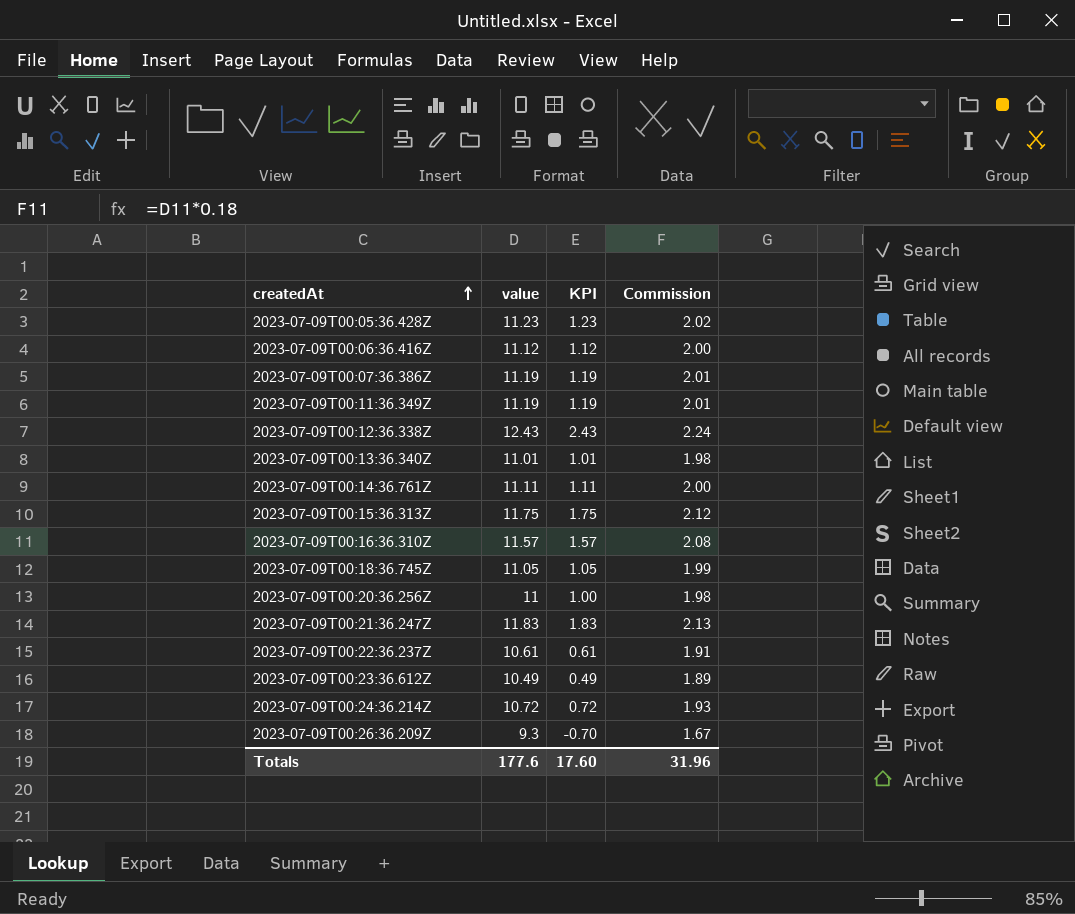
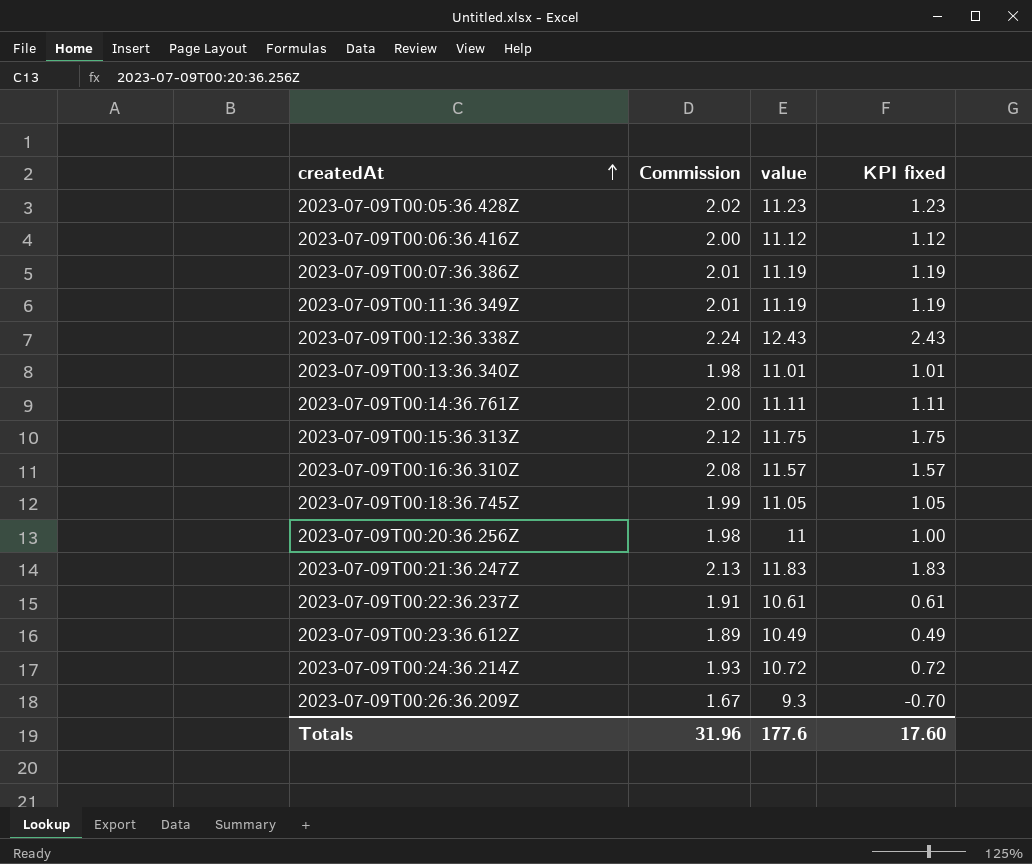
column Commission | position: 4 -> 2
column name: KPI -> KPI fixed

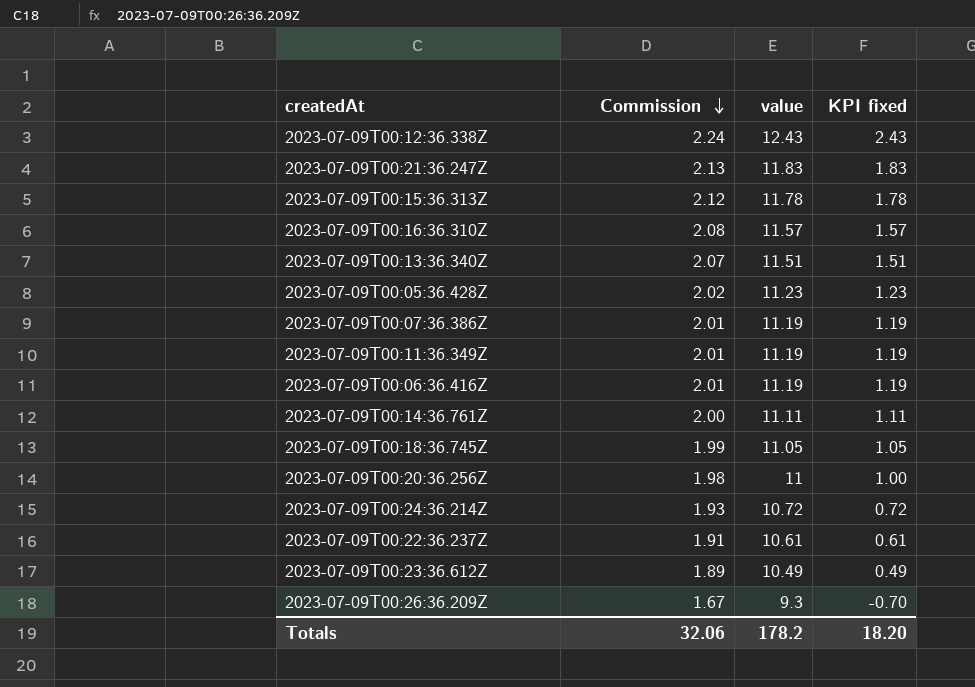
row order: createdAt ascending -> Commission descending
2023-07-09T00:15:36.313Z | value: 11.75 -> 11.78
2023-07-09T00:15:36.313Z | KPI fixed: 1.75 -> 1.78
2023-07-09T00:13:36.340Z | Commission: 1.98 -> 2.07
2023-07-09T00:13:36.340Z | value: 11.01 -> 11.51
2023-07-09T00:13:36.340Z | KPI fixed: 1.01 -> 1.51
2023-07-09T00:06:36.416Z | Commission: 2.00 -> 2.01
2023-07-09T00:06:36.416Z | value: 11.12 -> 11.19
2023-07-09T00:06:36.416Z | KPI fixed: 1.12 -> 1.19
Totals | Commission: 31.96 -> 32.06
Totals | value: 177.6 -> 178.2
Totals | KPI fixed: 17.60 -> 18.20

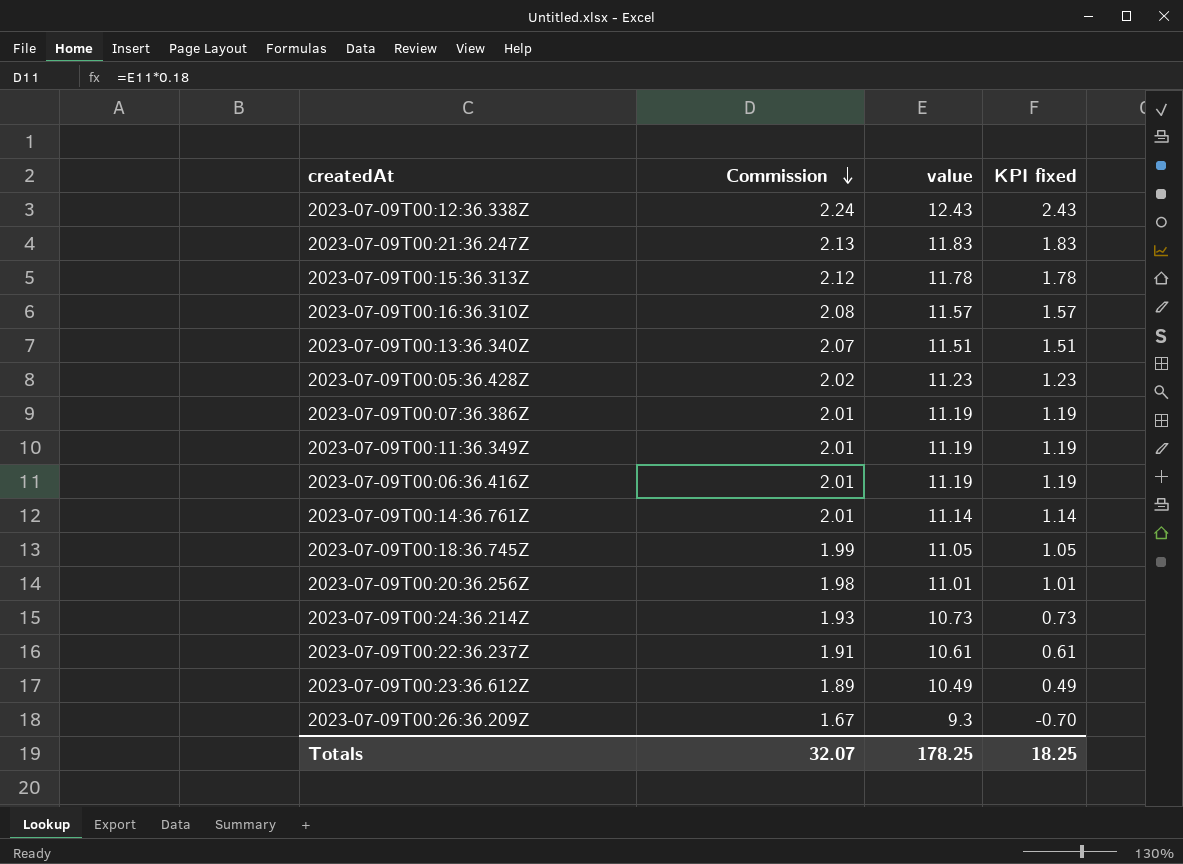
2023-07-09T00:14:36.761Z | Commission: 2.00 -> 2.01
2023-07-09T00:14:36.761Z | value: 11.11 -> 11.14
2023-07-09T00:14:36.761Z | KPI fixed: 1.11 -> 1.14
2023-07-09T00:20:36.256Z | value: 11 -> 11.01
2023-07-09T00:20:36.256Z | KPI fixed: 1.00 -> 1.01
2023-07-09T00:24:36.214Z | value: 10.72 -> 10.73
2023-07-09T00:24:36.214Z | KPI fixed: 0.72 -> 0.73
Totals | Commission: 32.06 -> 32.07
Totals | value: 178.2 -> 178.25
Totals | KPI fixed: 18.20 -> 18.25

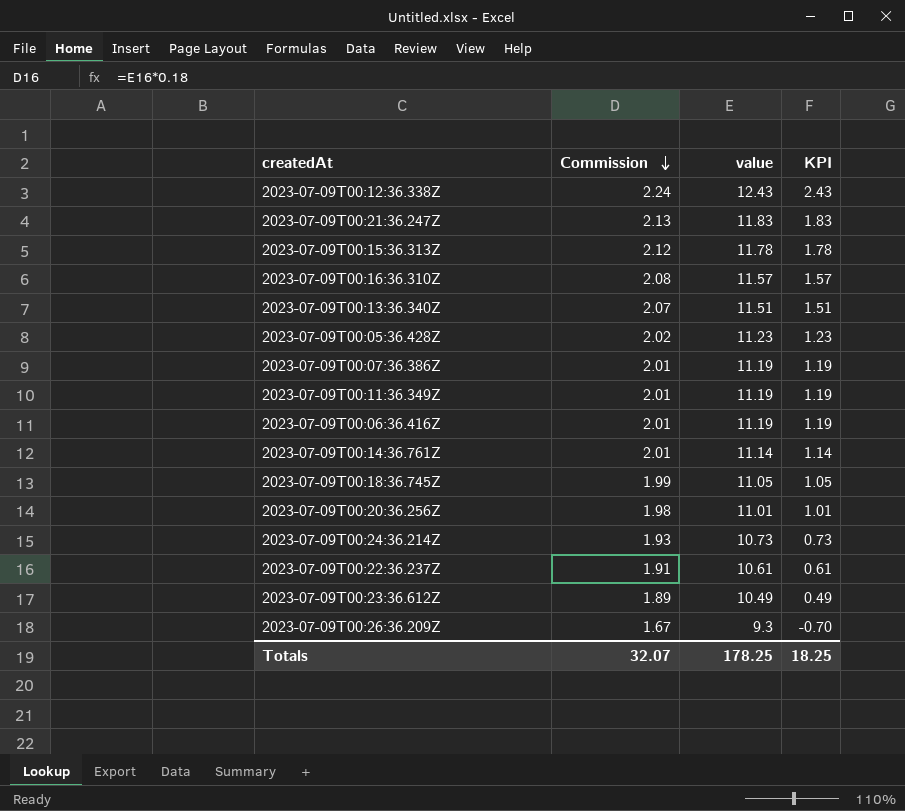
column name: KPI fixed -> KPI

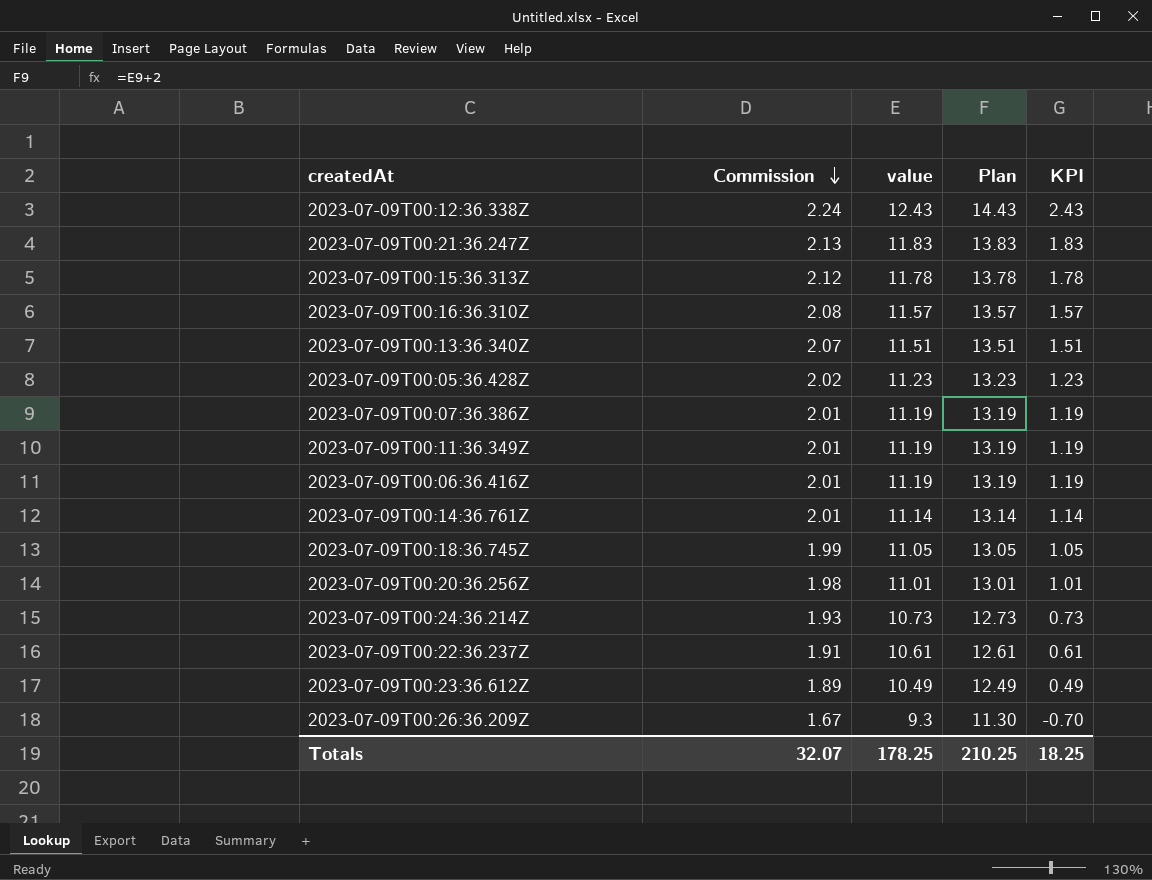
column Plan | formula: none -> [value] + 2

